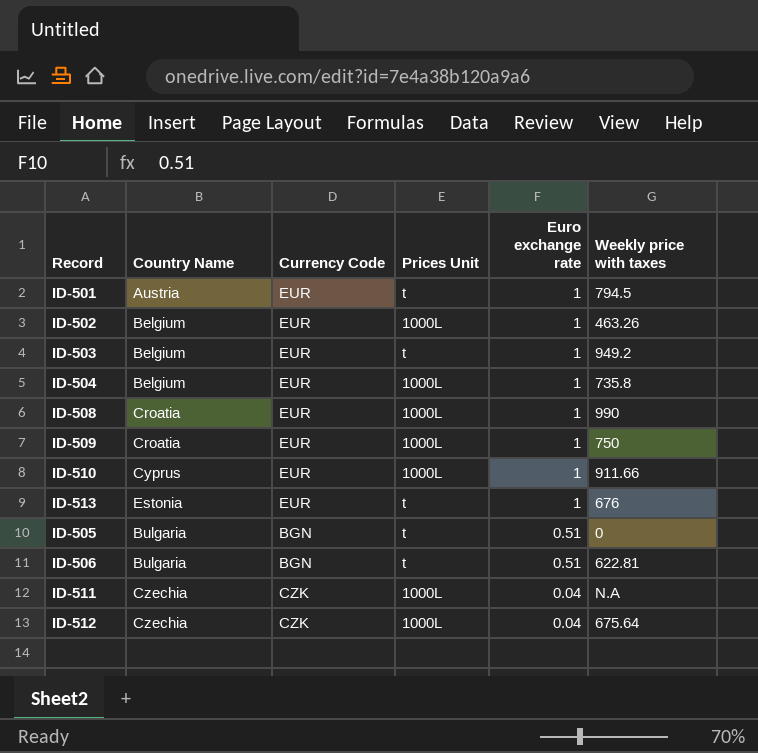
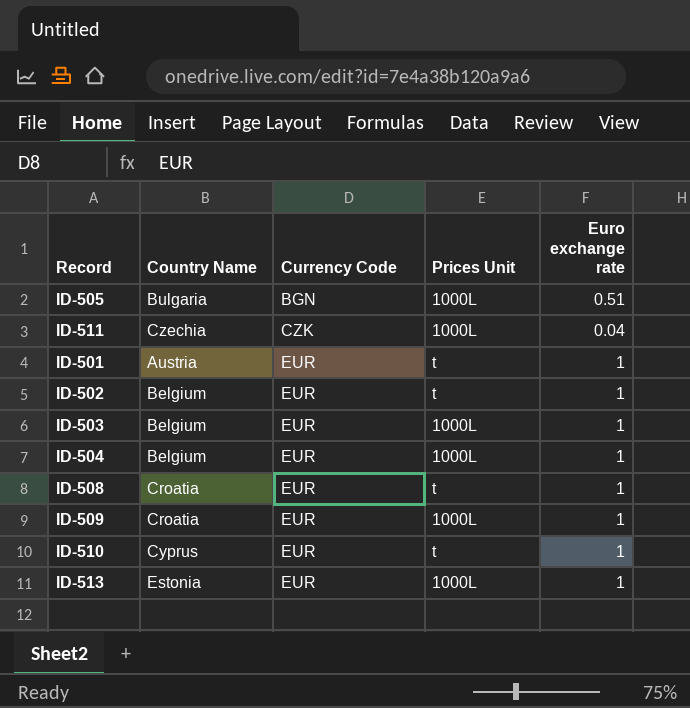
row order: Euro exchange rate descending -> Currency Code ascending
column Weekly price with taxes | position: 6 -> none
row ID-506: Bulgaria | BGN | t | 0.51 | 622.81 -> none
row ID-512: Czechia | CZK | 1000L | 0.04 | 675.64 -> none
ID-505 | Prices Unit: t -> 1000L
ID-502 | Prices Unit: 1000L -> t
ID-503 | Prices Unit: t -> 1000L
ID-508 | Prices Unit: 1000L -> t
ID-510 | Prices Unit: 1000L -> t
ID-513 | Prices Unit: t -> 1000L

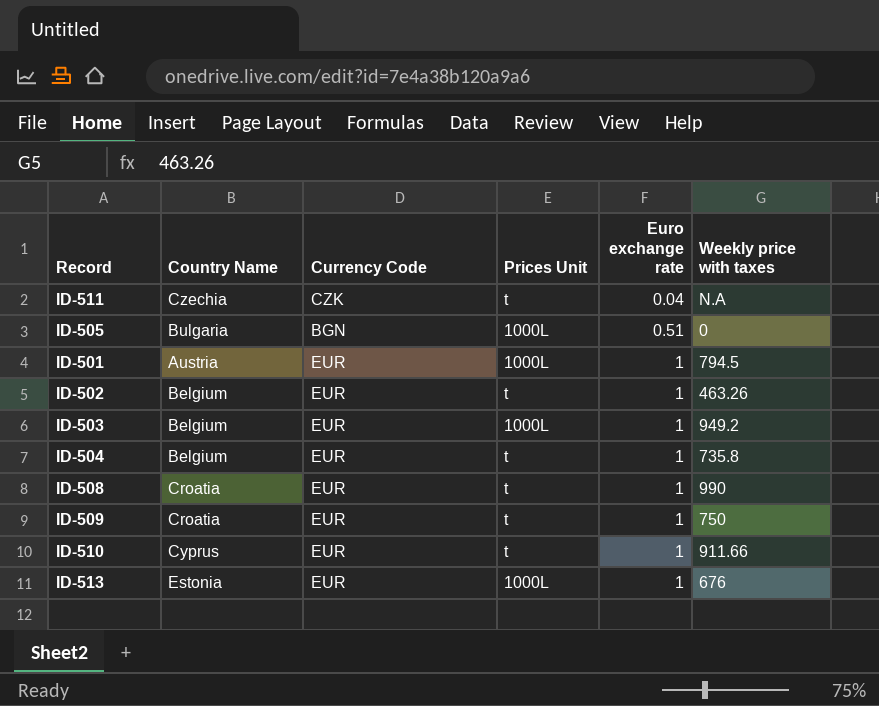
row order: Currency Code ascending -> Euro exchange rate ascending
column Weekly price with taxes | position: none -> 6
ID-511 | Prices Unit: 1000L -> t
ID-501 | Prices Unit: t -> 1000L
ID-504 | Prices Unit: 1000L -> t
ID-509 | Prices Unit: 1000L -> t

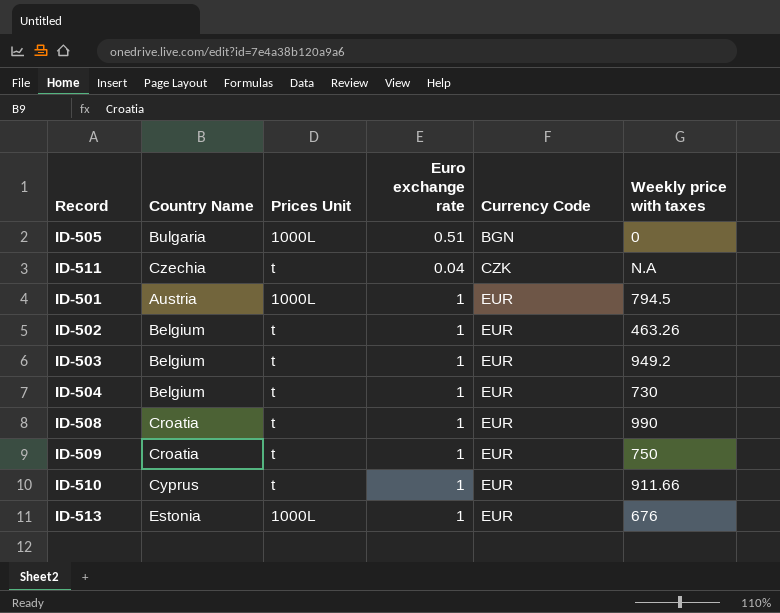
row order: Euro exchange rate ascending -> Currency Code ascending
column Currency Code | position: 3 -> 5
ID-503 | Prices Unit: 1000L -> t
ID-504 | Weekly price with taxes: 735.8 -> 730

